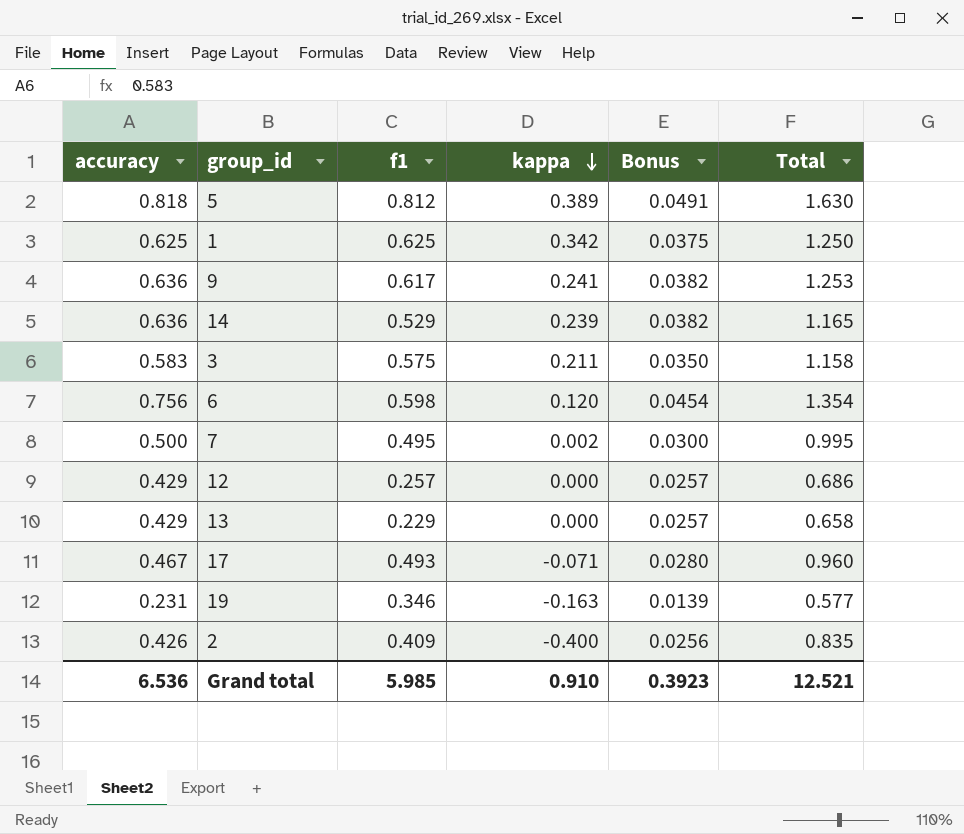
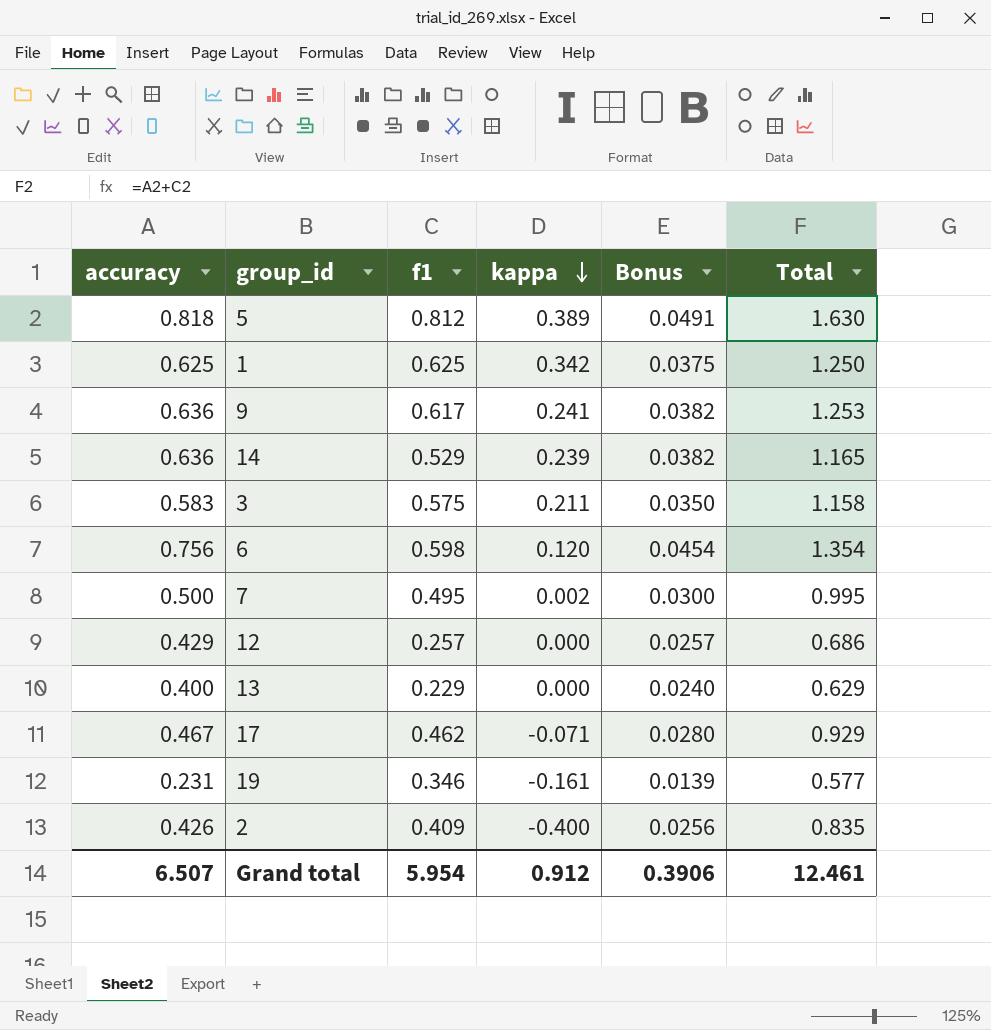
13 | accuracy: 0.429 -> 0.400
13 | Bonus: 0.0257 -> 0.0240
13 | Total: 0.658 -> 0.629
17 | f1: 0.493 -> 0.462
17 | Total: 0.960 -> 0.929
19 | kappa: -0.163 -> -0.161
Grand total | accuracy: 6.536 -> 6.507
Grand total | f1: 5.985 -> 5.954
Grand total | kappa: 0.910 -> 0.912
Grand total | Bonus: 0.3923 -> 0.3906
Grand total | Total: 12.521 -> 12.461

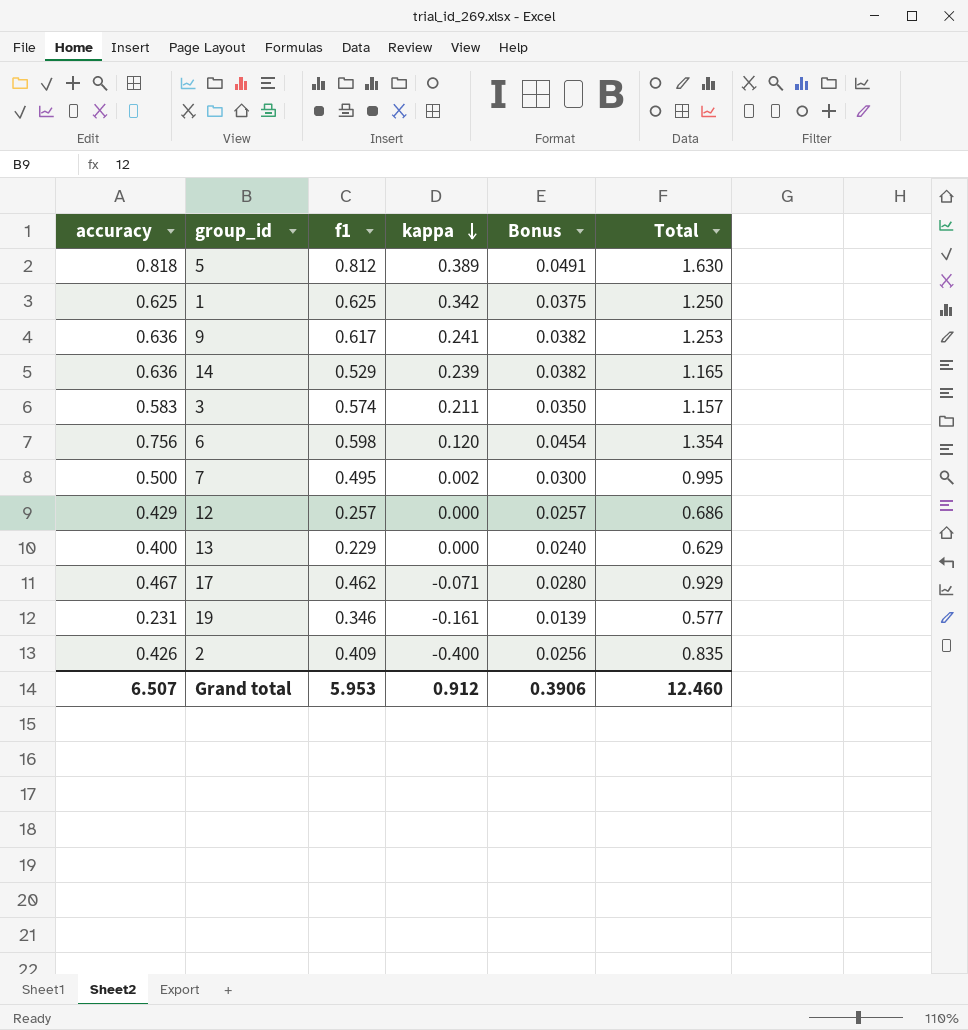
3 | f1: 0.575 -> 0.574
3 | Total: 1.158 -> 1.157
Grand total | f1: 5.954 -> 5.953
Grand total | Total: 12.461 -> 12.460

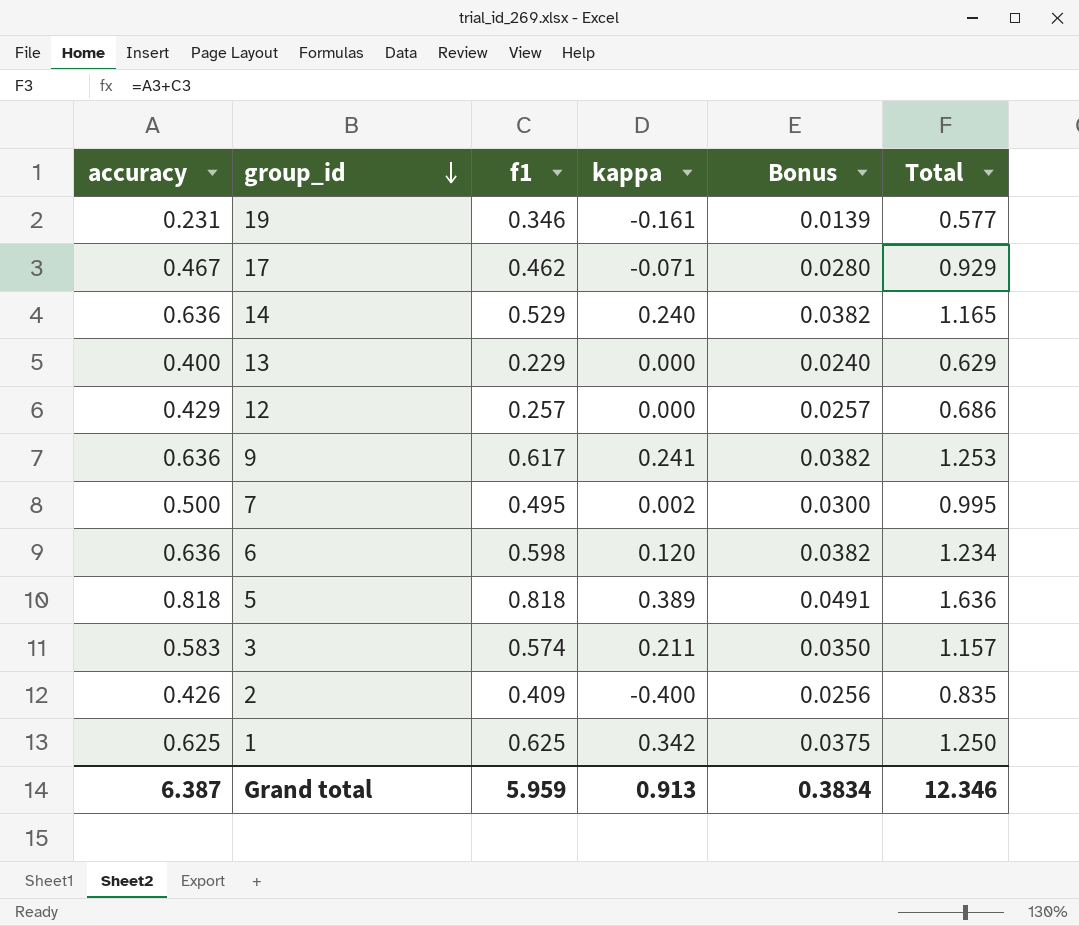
row order: kappa descending -> group_id descending
14 | kappa: 0.239 -> 0.240
6 | accuracy: 0.756 -> 0.636
6 | Bonus: 0.0454 -> 0.0382
6 | Total: 1.354 -> 1.234
5 | f1: 0.812 -> 0.818
5 | Total: 1.630 -> 1.636
Grand total | accuracy: 6.507 -> 6.387
Grand total | f1: 5.953 -> 5.959
Grand total | kappa: 0.912 -> 0.913
Grand total | Bonus: 0.3906 -> 0.3834
Grand total | Total: 12.460 -> 12.346

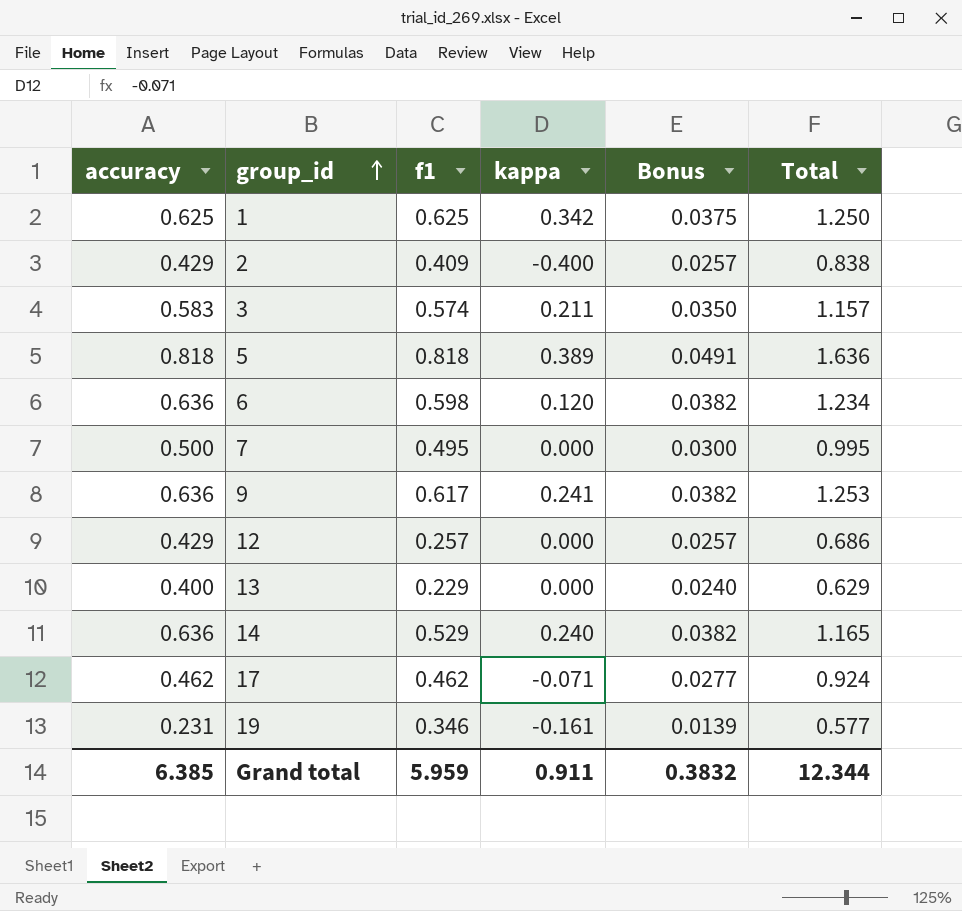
row order: group_id descending -> group_id ascending
2 | accuracy: 0.426 -> 0.429
2 | Bonus: 0.0256 -> 0.0257
2 | Total: 0.835 -> 0.838
7 | kappa: 0.002 -> 0.000
17 | accuracy: 0.467 -> 0.462
17 | Bonus: 0.0280 -> 0.0277
17 | Total: 0.929 -> 0.924
Grand total | accuracy: 6.387 -> 6.385
Grand total | kappa: 0.913 -> 0.911
Grand total | Bonus: 0.3834 -> 0.3832
Grand total | Total: 12.346 -> 12.344

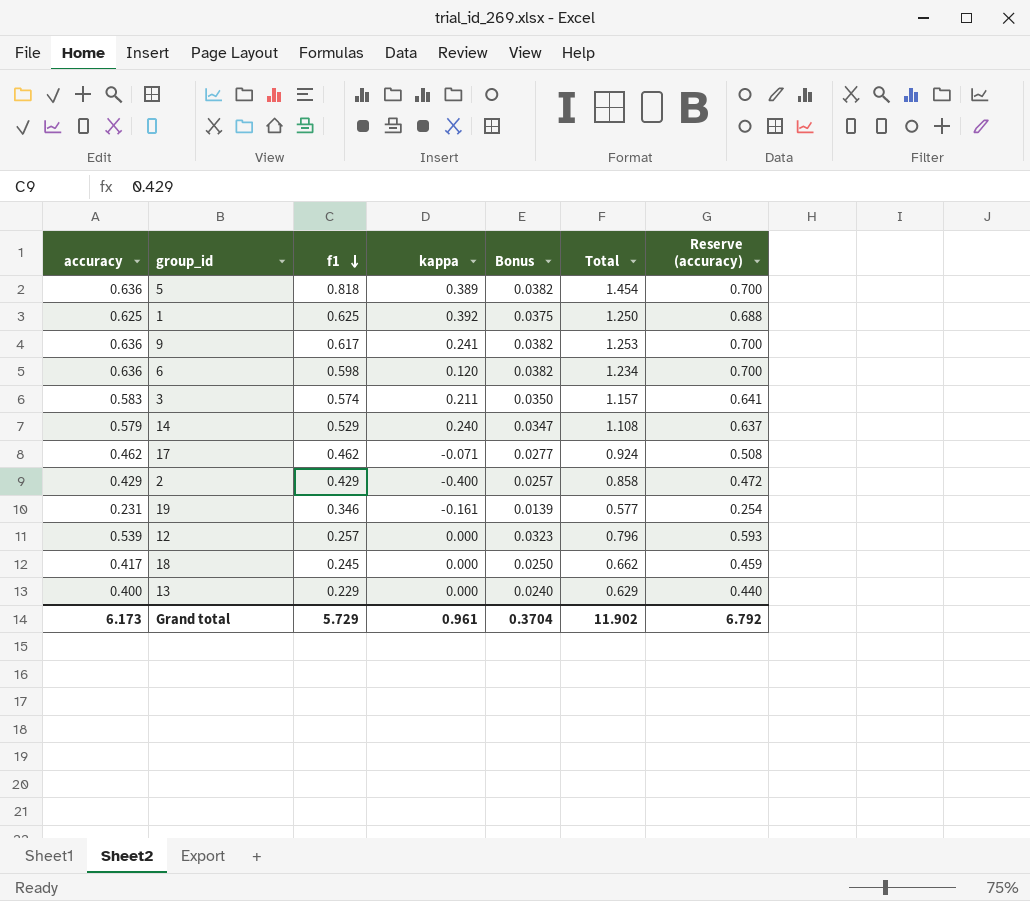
row order: group_id ascending -> f1 descending
column Reserve (accuracy) | formula: none -> [accuracy] * 1.1
row 7: 0.500 | 0.495 | 0.000 | 0.0300 | 0.995 -> none
5 | accuracy: 0.818 -> 0.636
5 | Bonus: 0.0491 -> 0.0382
5 | Total: 1.636 -> 1.454
1 | kappa: 0.342 -> 0.392
14 | accuracy: 0.636 -> 0.579
14 | Bonus: 0.0382 -> 0.0347
14 | Total: 1.165 -> 1.108
2 | f1: 0.409 -> 0.429
2 | Total: 0.838 -> 0.858
12 | accuracy: 0.429 -> 0.539
12 | Bonus: 0.0257 -> 0.0323
12 | Total: 0.686 -> 0.796
row 18: none -> 0.417 | 0.245 | 0.000 | 0.0250 | 0.662 | 0.459
Grand total | accuracy: 6.385 -> 6.173
Grand total | f1: 5.959 -> 5.729
Grand total | kappa: 0.911 -> 0.961
Grand total | Bonus: 0.3832 -> 0.3704
Grand total | Total: 12.344 -> 11.902

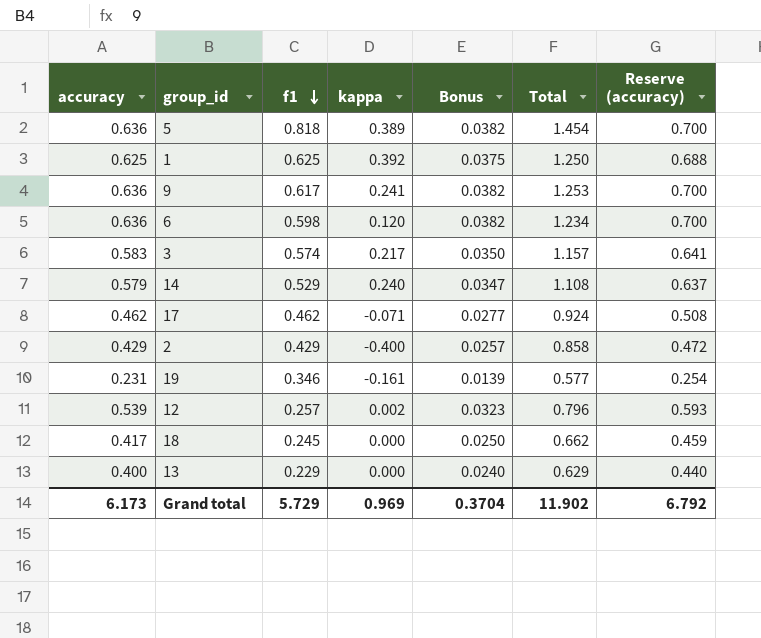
3 | kappa: 0.211 -> 0.217
12 | kappa: 0.000 -> 0.002
Grand total | kappa: 0.961 -> 0.969

